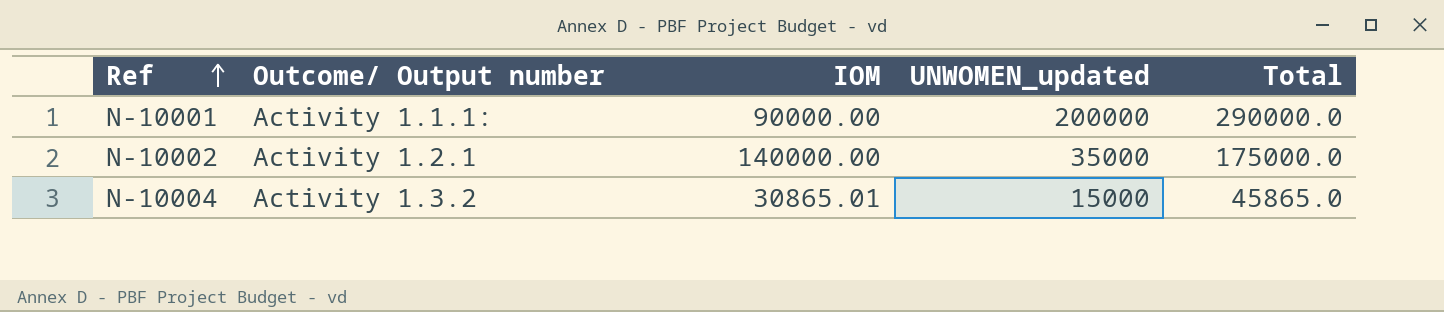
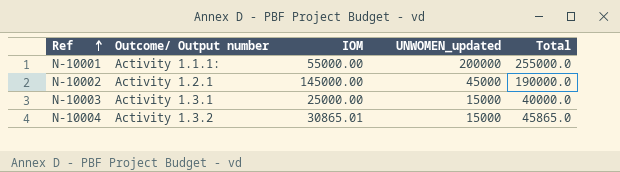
N-10001 | IOM: 90000.00 -> 55000.00
N-10001 | Total: 290000.0 -> 255000.0
N-10002 | IOM: 140000.00 -> 145000.00
N-10002 | UNWOMEN_updated: 35000 -> 45000
N-10002 | Total: 175000.0 -> 190000.0
row N-10003: none -> Activity 1.3.1 | 25000.00 | 15000 | 40000.0

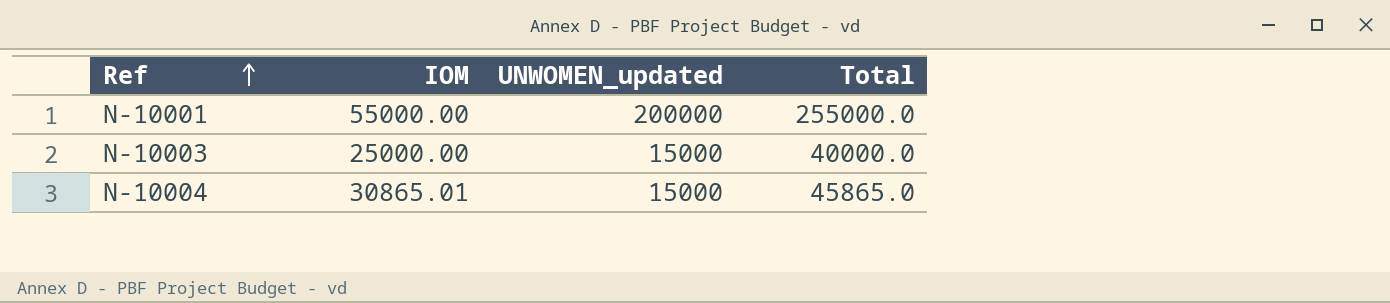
column Outcome/ Output number | position: 2 -> none
row N-10002: Activity 1.2.1 | 145000.00 | 45000 | 190000.0 -> none

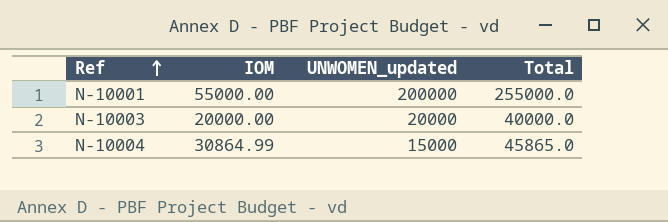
N-10003 | IOM: 25000.00 -> 20000.00
N-10003 | UNWOMEN_updated: 15000 -> 20000
N-10004 | IOM: 30865.01 -> 30864.99

